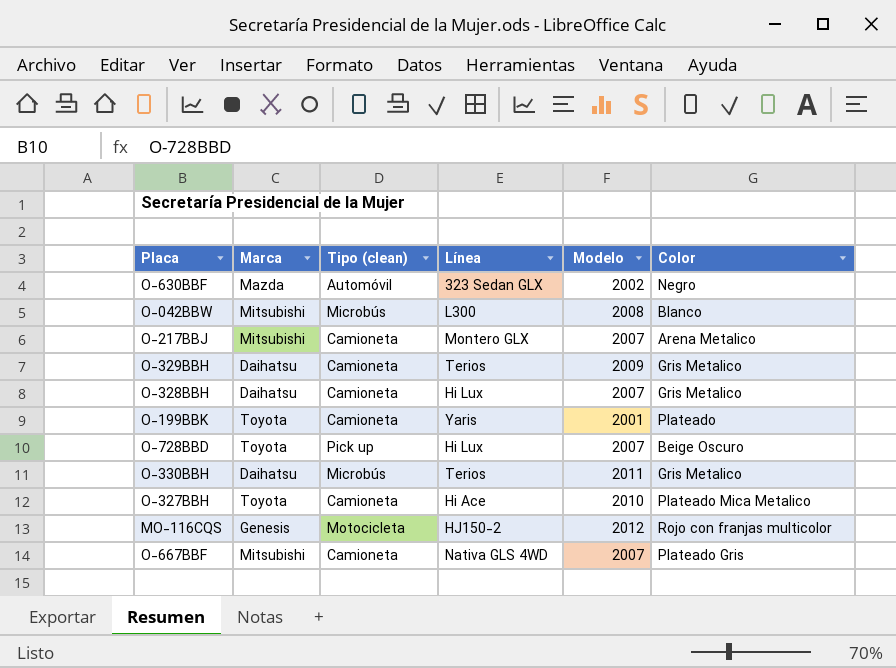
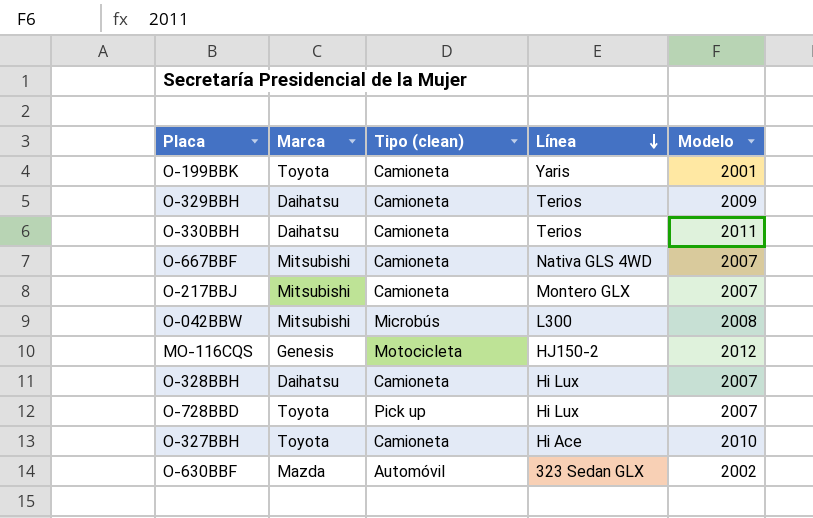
row order: none -> Línea descending
column Color | position: 6 -> none
O-330BBH | Tipo (clean): Microbús -> Camioneta

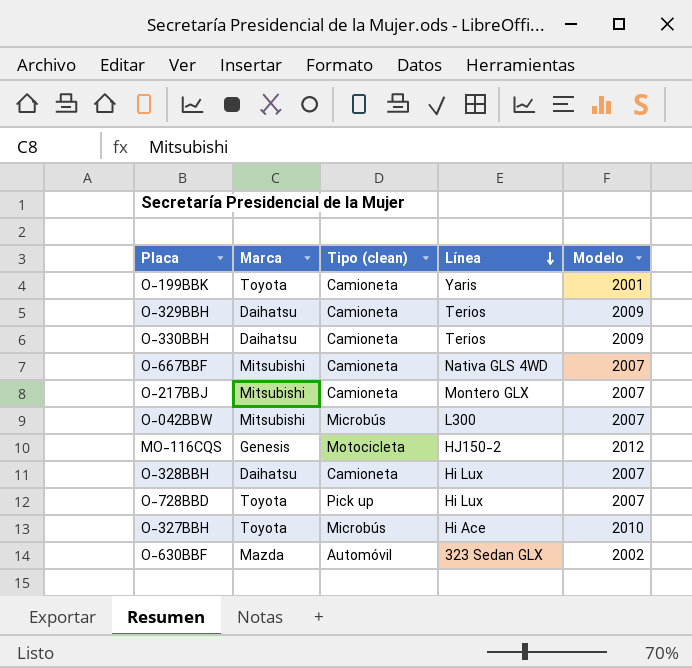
O-330BBH | Modelo: 2011 -> 2009
O-042BBW | Modelo: 2008 -> 2007
O-327BBH | Tipo (clean): Camioneta -> Microbús

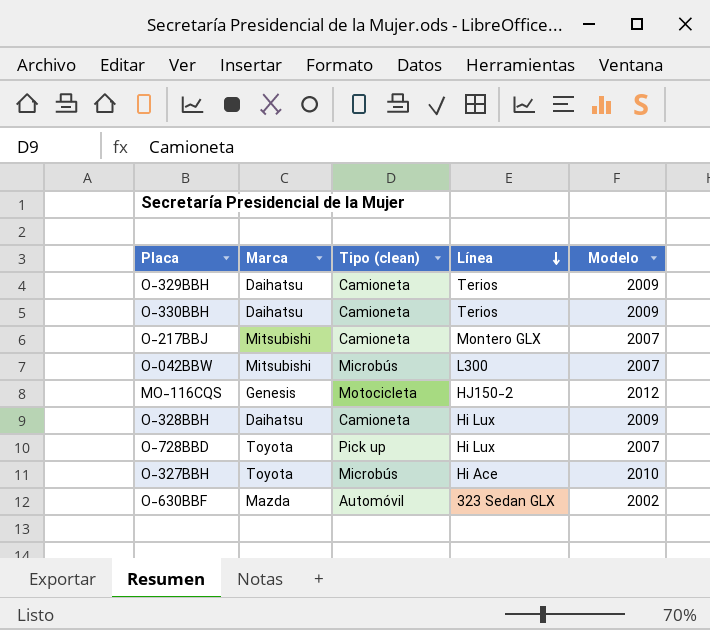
row O-199BBK: Toyota | Camioneta | Yaris | 2001 -> none
row O-667BBF: Mitsubishi | Camioneta | Nativa GLS 4WD | 2007 -> none
O-328BBH | Modelo: 2007 -> 2009

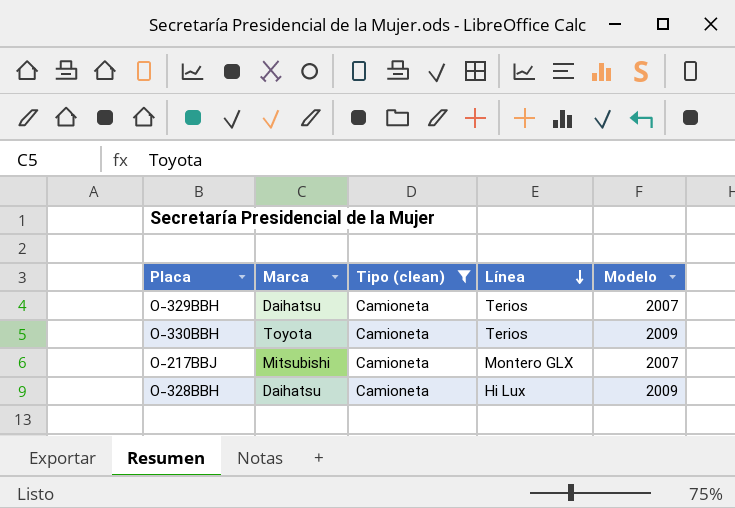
filter: none -> Tipo (clean) = Camioneta
O-329BBH | Modelo: 2009 -> 2007
O-330BBH | Marca: Daihatsu -> Toyota

